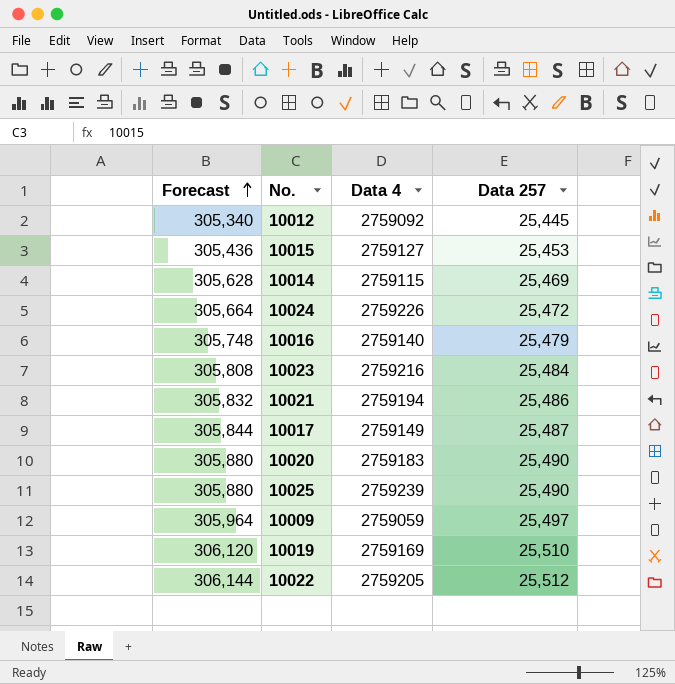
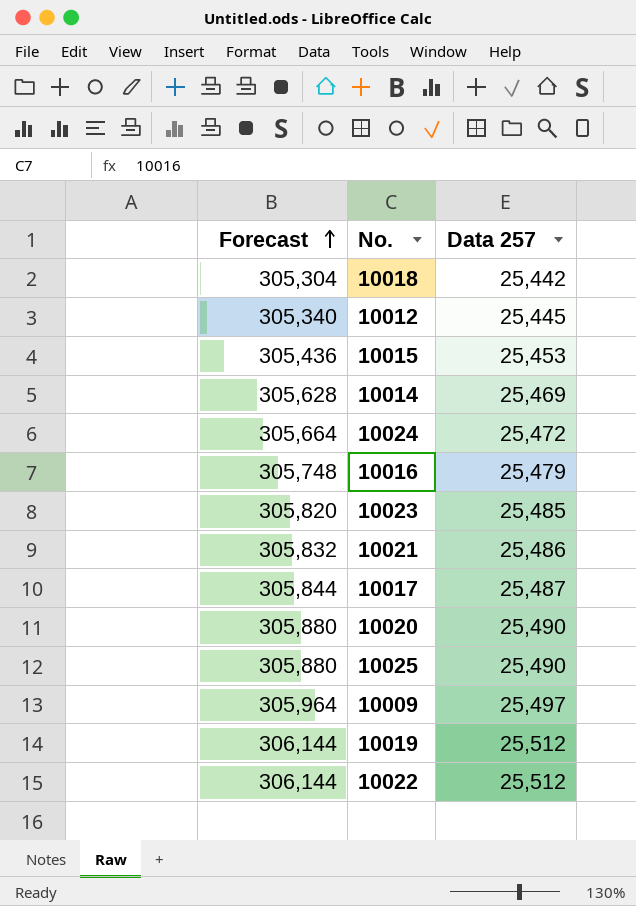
column Data 4 | position: 3 -> none
row 10018: none -> 305,304 | 25,442
10023 | Forecast: 305,808 -> 305,820
10023 | Data 257: 25,484 -> 25,485
10019 | Forecast: 306,120 -> 306,144
10019 | Data 257: 25,510 -> 25,512

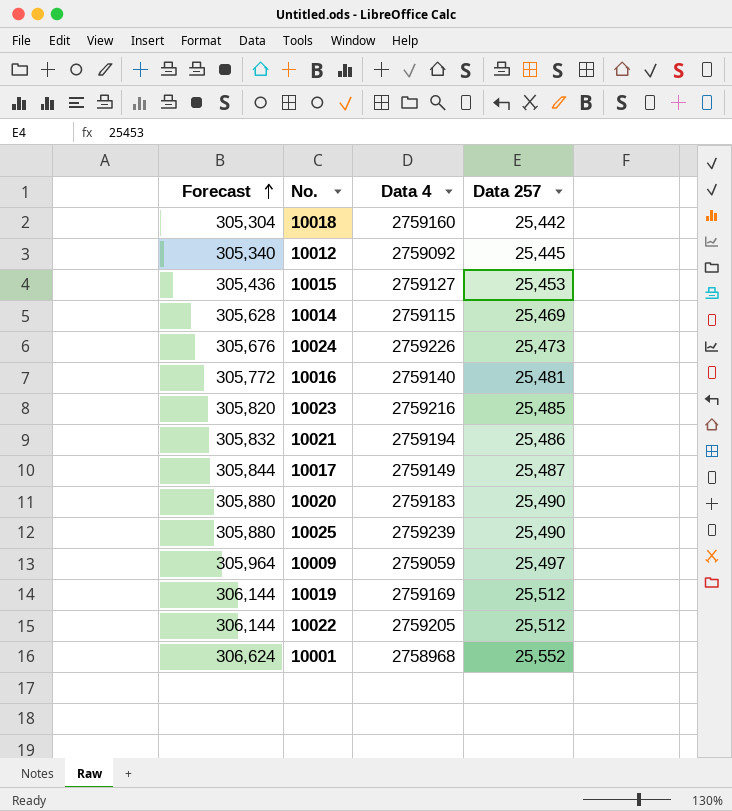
column Data 4 | position: none -> 3
10024 | Forecast: 305,664 -> 305,676
10024 | Data 257: 25,472 -> 25,473
10016 | Forecast: 305,748 -> 305,772
10016 | Data 257: 25,479 -> 25,481
row 10001: none -> 306,624 | 2758968 | 25,552

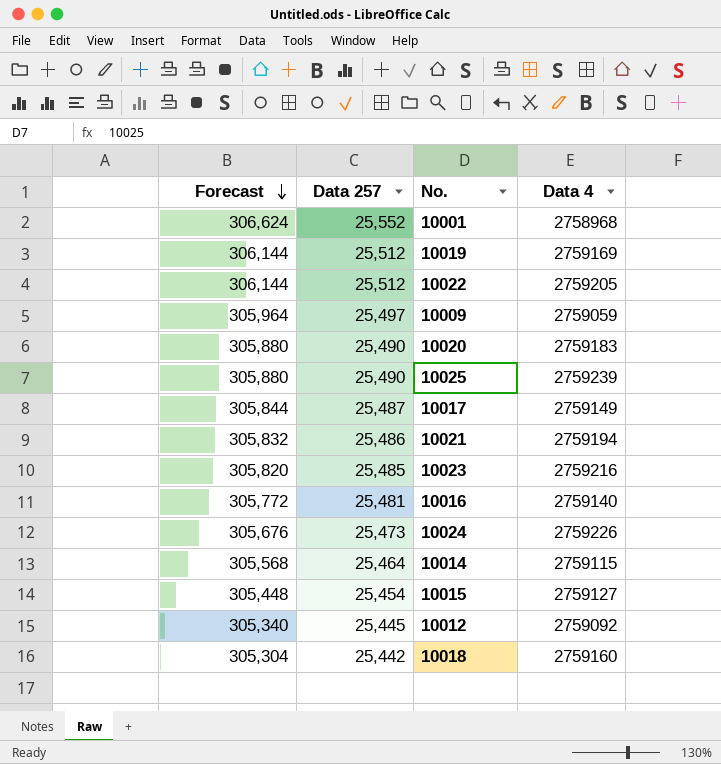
row order: Forecast ascending -> Forecast descending
column Data 257 | position: 4 -> 2
10014 | Forecast: 305,628 -> 305,568
10014 | Data 257: 25,469 -> 25,464
10015 | Forecast: 305,436 -> 305,448
10015 | Data 257: 25,453 -> 25,454

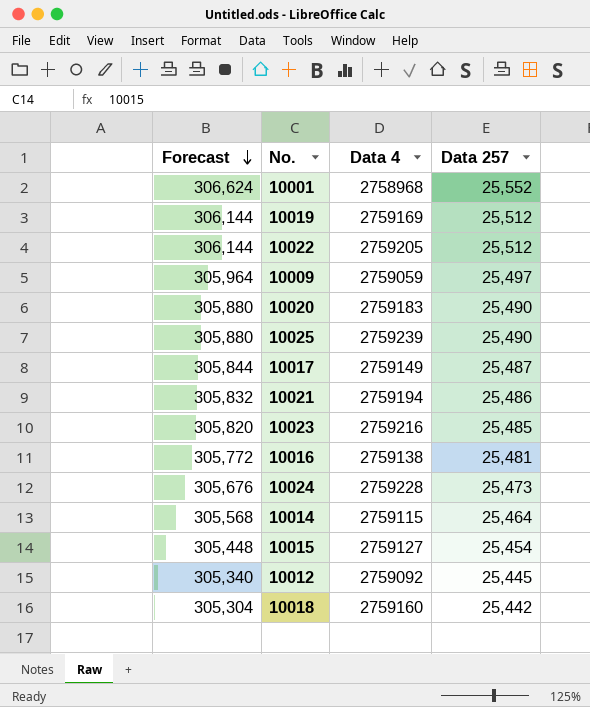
column Data 257 | position: 2 -> 4
10016 | Data 4: 2759140 -> 2759138
10024 | Data 4: 2759226 -> 2759228

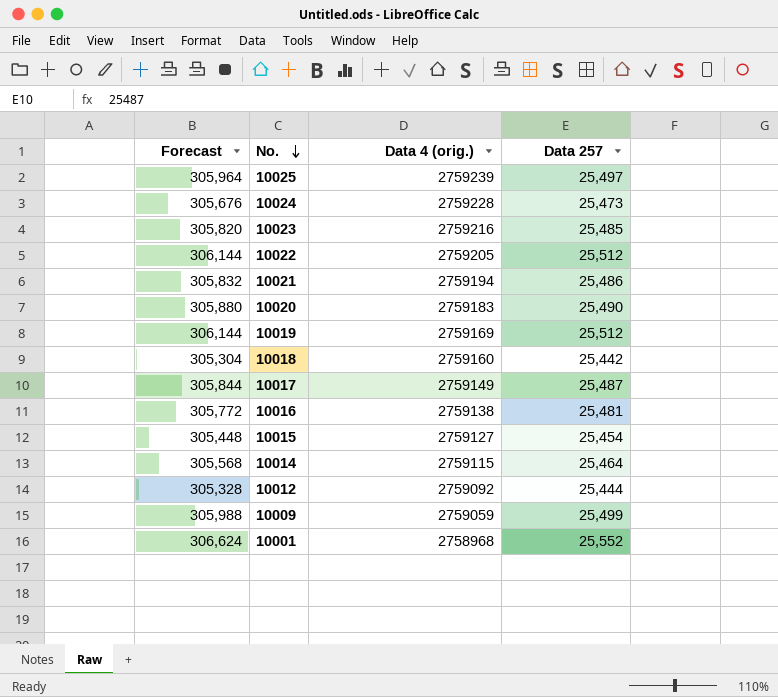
row order: Forecast descending -> No. descending
column name: Data 4 -> Data 4 (orig.)
10025 | Forecast: 305,880 -> 305,964
10025 | Data 257: 25,490 -> 25,497
10012 | Forecast: 305,340 -> 305,328
10012 | Data 257: 25,445 -> 25,444
10009 | Forecast: 305,964 -> 305,988
10009 | Data 257: 25,497 -> 25,499

